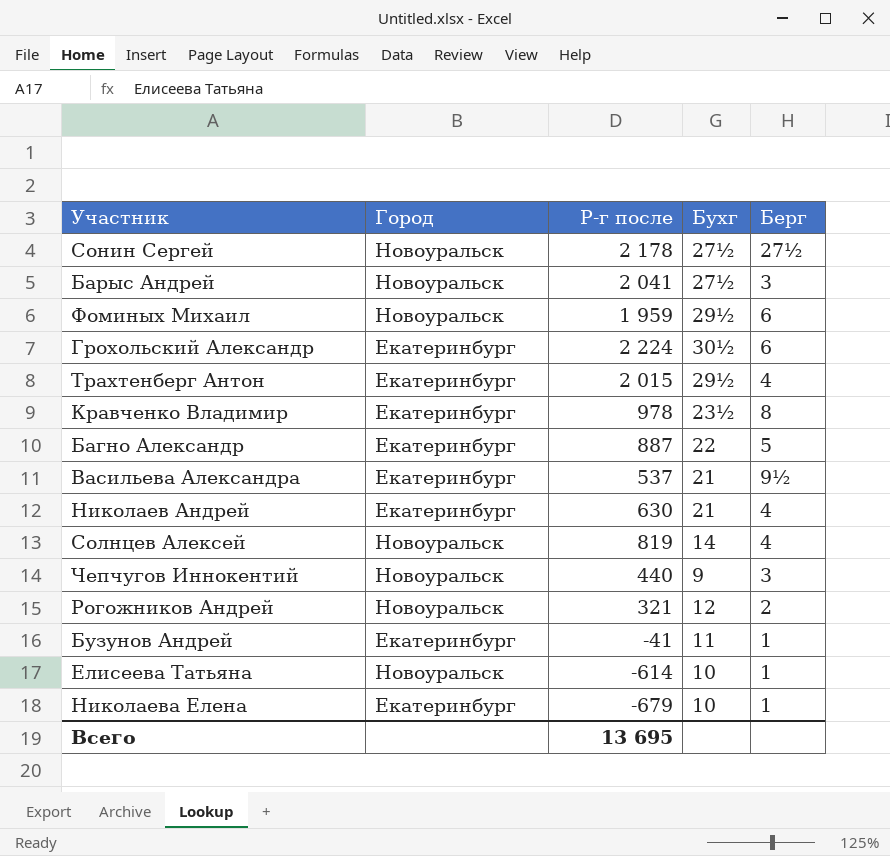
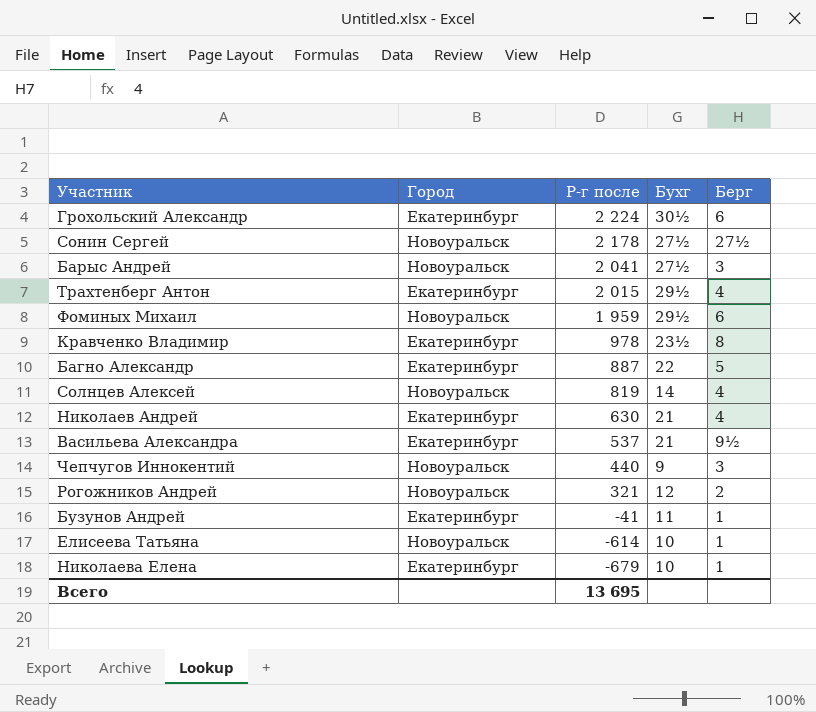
row order: none -> Р-г после descending

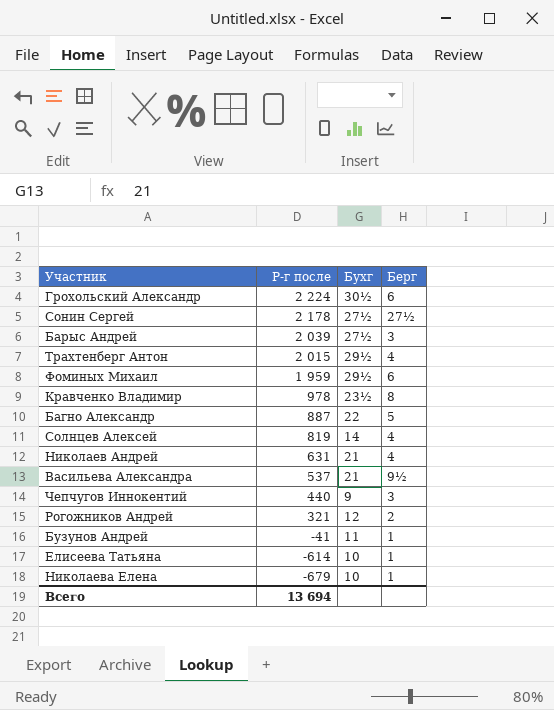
column Город | position: 2 -> none
Барыс Андрей | Р-г после: 2 041 -> 2 039
Николаев Андрей | Р-г после: 630 -> 631
Всего | Р-г после: 13 695 -> 13 694

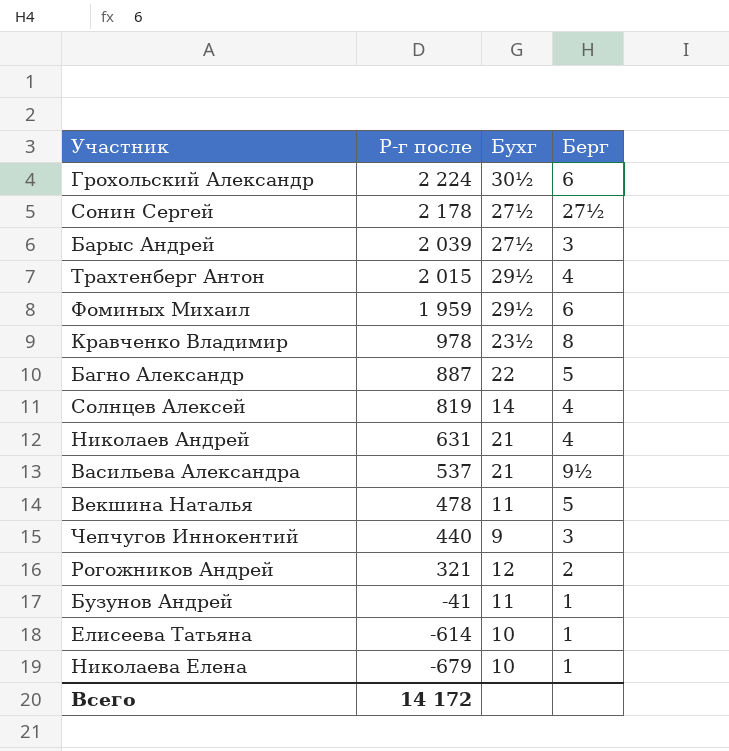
row Векшина Наталья: none -> 478 | 11 | 5
Всего | Р-г после: 13 694 -> 14 172

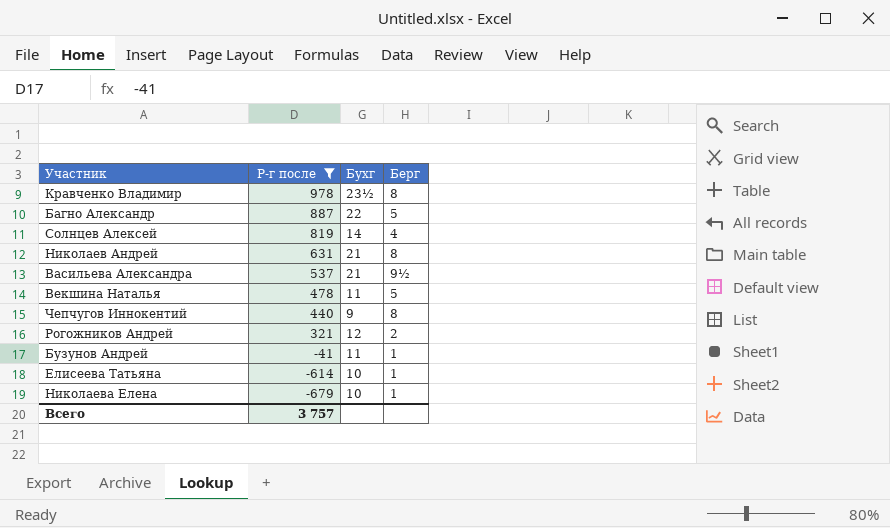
filter: none -> Р-г после <= 978
Николаев Андрей | Берг: 4 -> 8
Чепчугов Иннокентий | Берг: 3 -> 8
Всего | Р-г после: 14 172 -> 3 757

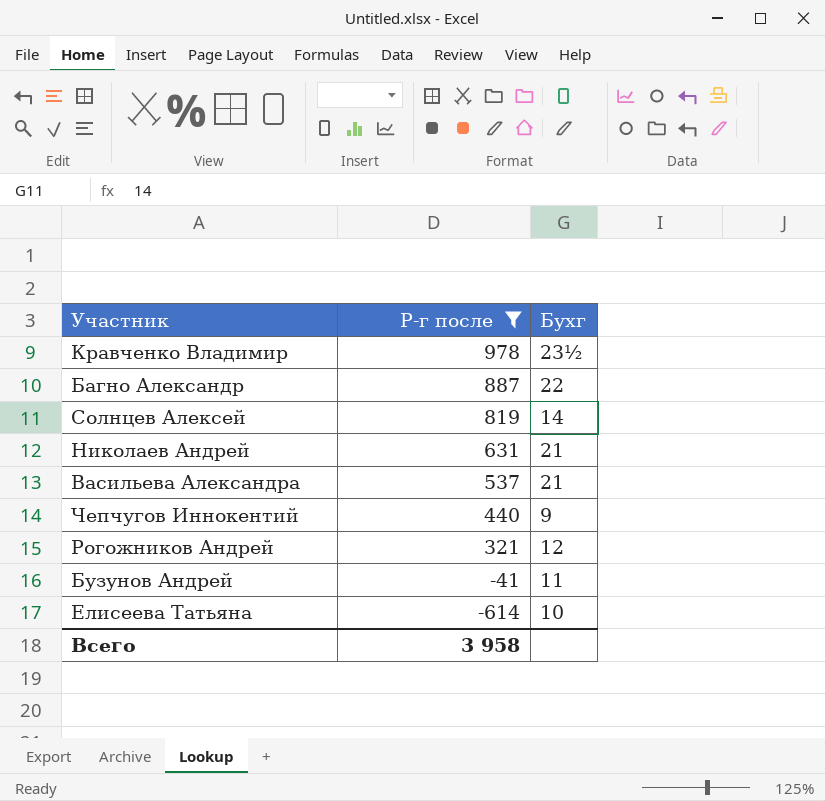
column Берг | position: 4 -> none
row Векшина Наталья: 478 | 11 | 5 -> none
row Николаева Елена: -679 | 10 | 1 -> none
Всего | Р-г после: 3 757 -> 3 958

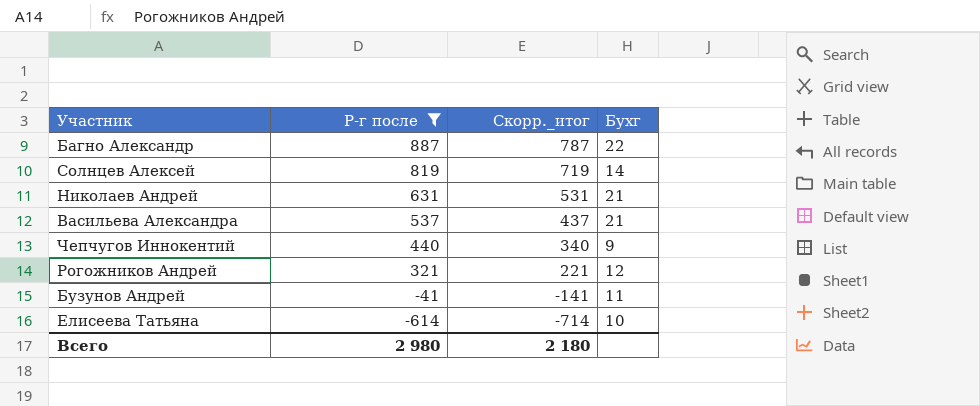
column Скорр._итог | formula: none -> [Р-г после] - 100
row Кравченко Владимир: 978 | 23½ -> none
Всего | Р-г после: 3 958 -> 2 980

